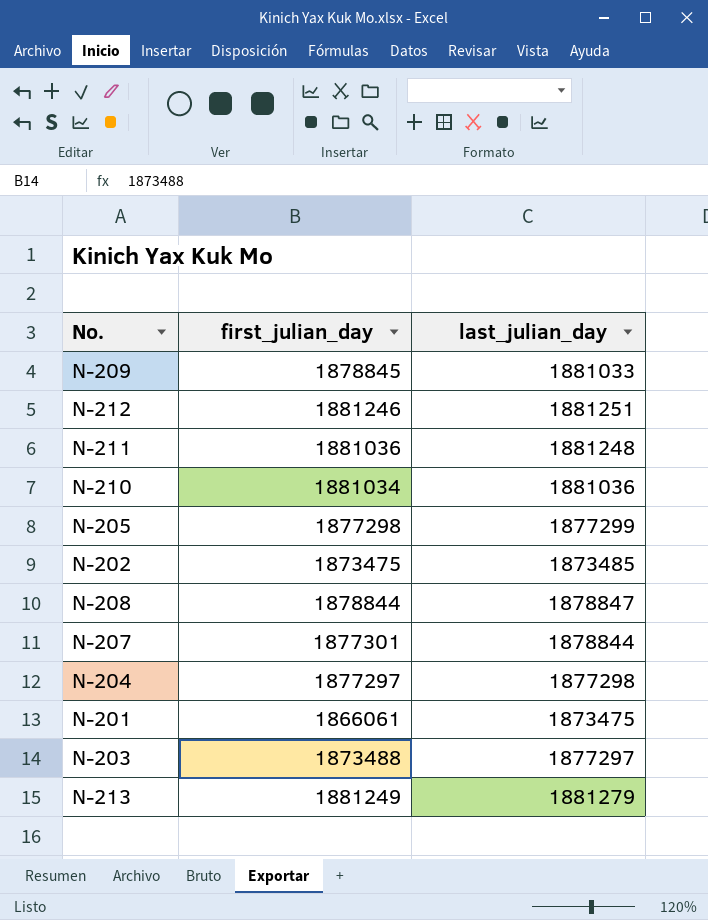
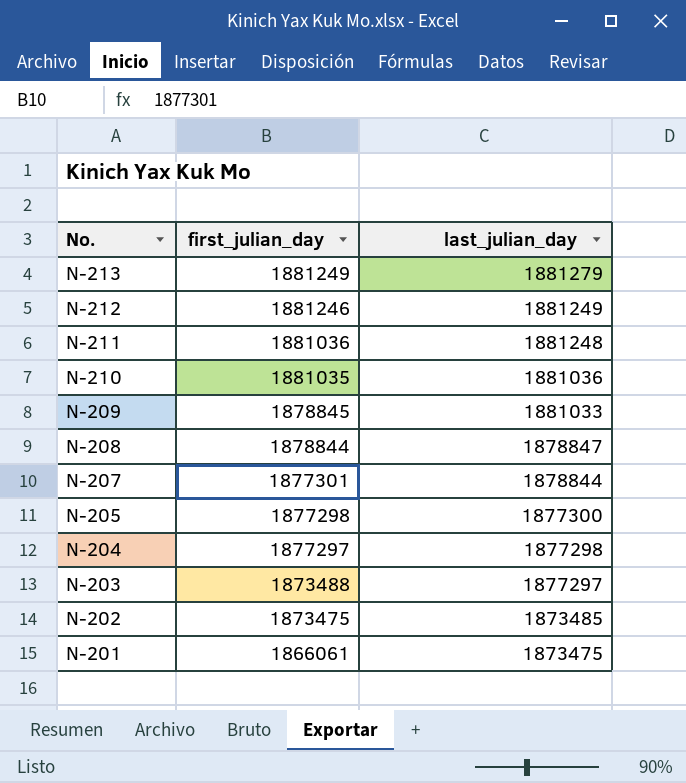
row order: none -> No. descending
N-212 | last_julian_day: 1881251 -> 1881249
N-210 | first_julian_day: 1881034 -> 1881035
N-205 | last_julian_day: 1877299 -> 1877300

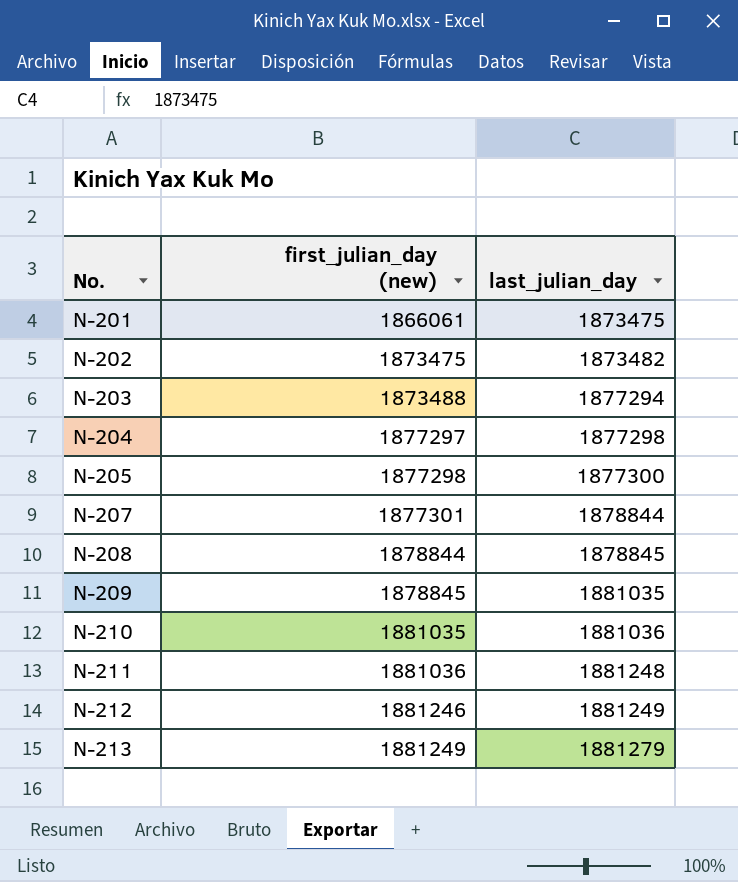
row order: No. descending -> No. ascending
column name: first_julian_day -> first_julian_day (new)
N-202 | last_julian_day: 1873485 -> 1873482
N-203 | last_julian_day: 1877297 -> 1877294
N-208 | last_julian_day: 1878847 -> 1878845
N-209 | last_julian_day: 1881033 -> 1881035

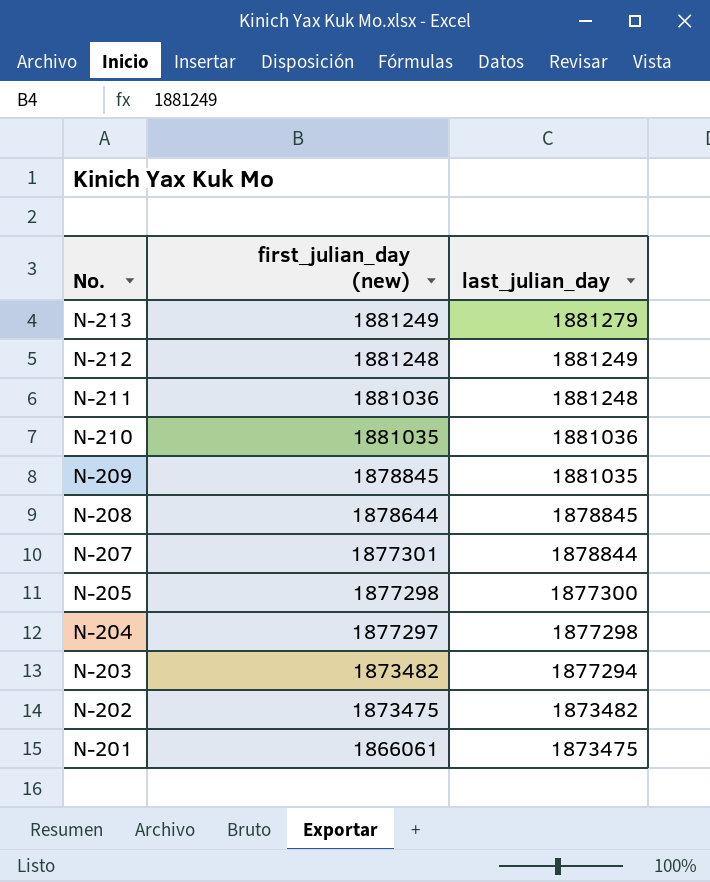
row order: No. ascending -> No. descending
N-212 | first_julian_day (new): 1881246 -> 1881248
N-208 | first_julian_day (new): 1878844 -> 1878644
N-203 | first_julian_day (new): 1873488 -> 1873482

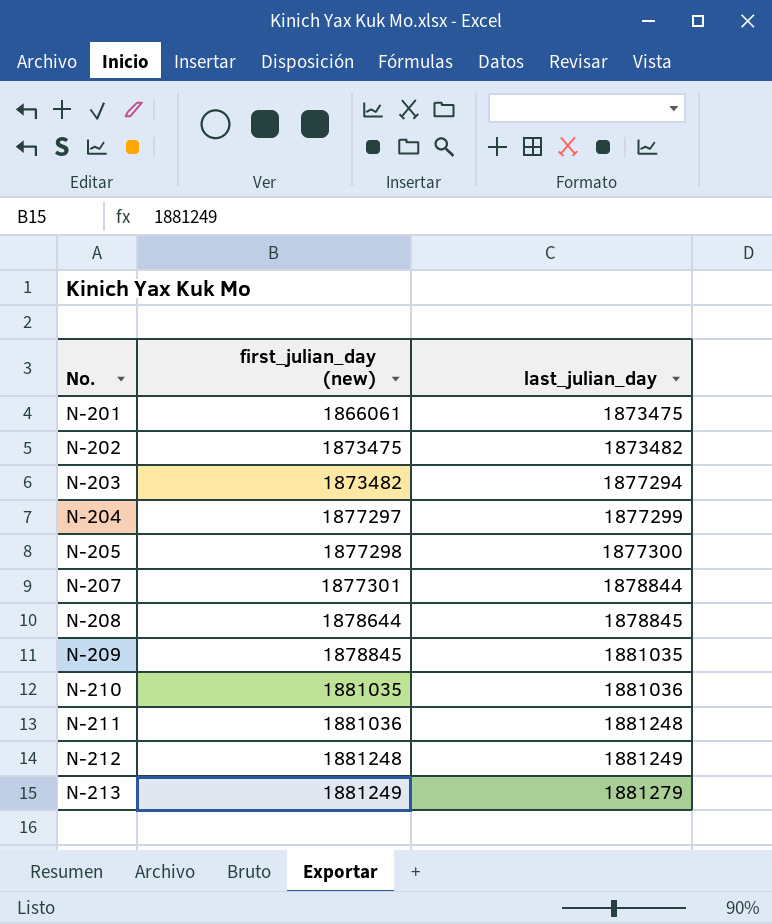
row order: No. descending -> No. ascending
N-204 | last_julian_day: 1877298 -> 1877299

